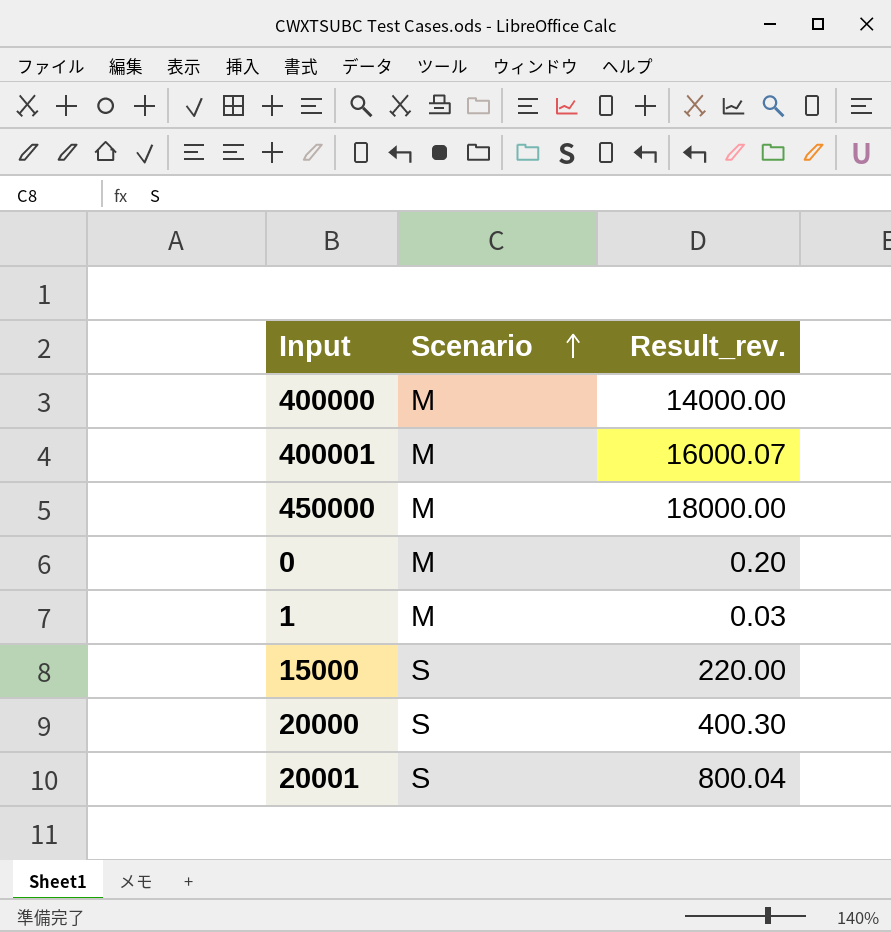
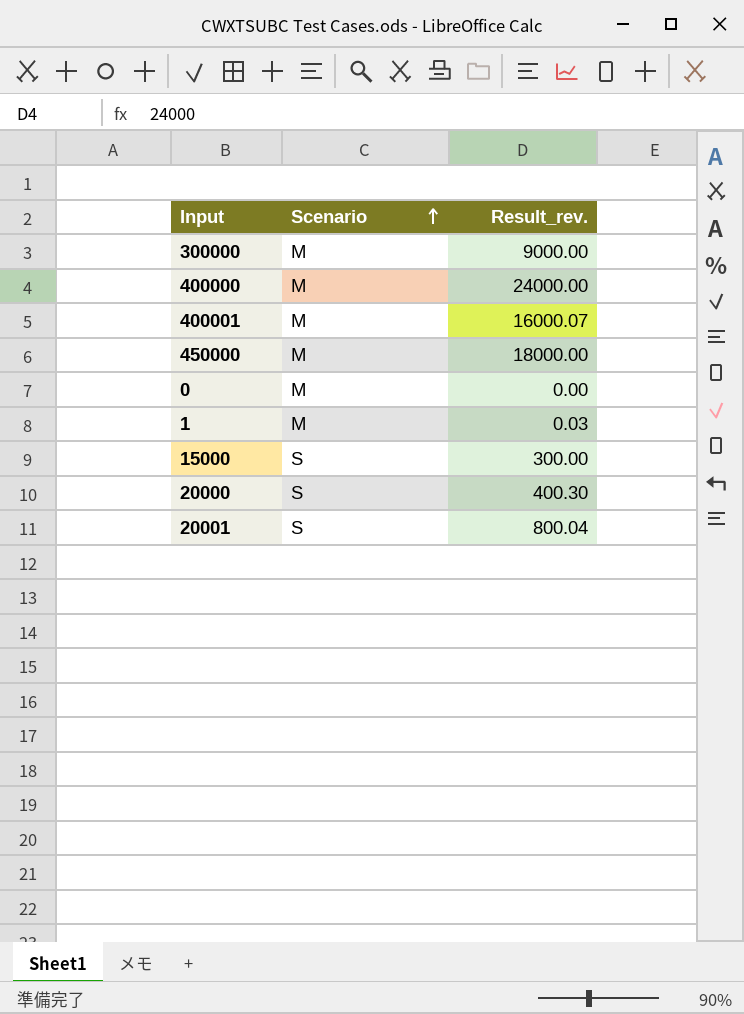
row 300000: none -> M | 9000.00
400000 | Result_rev.: 14000.00 -> 24000.00
0 | Result_rev.: 0.20 -> 0.00
15000 | Result_rev.: 220.00 -> 300.00

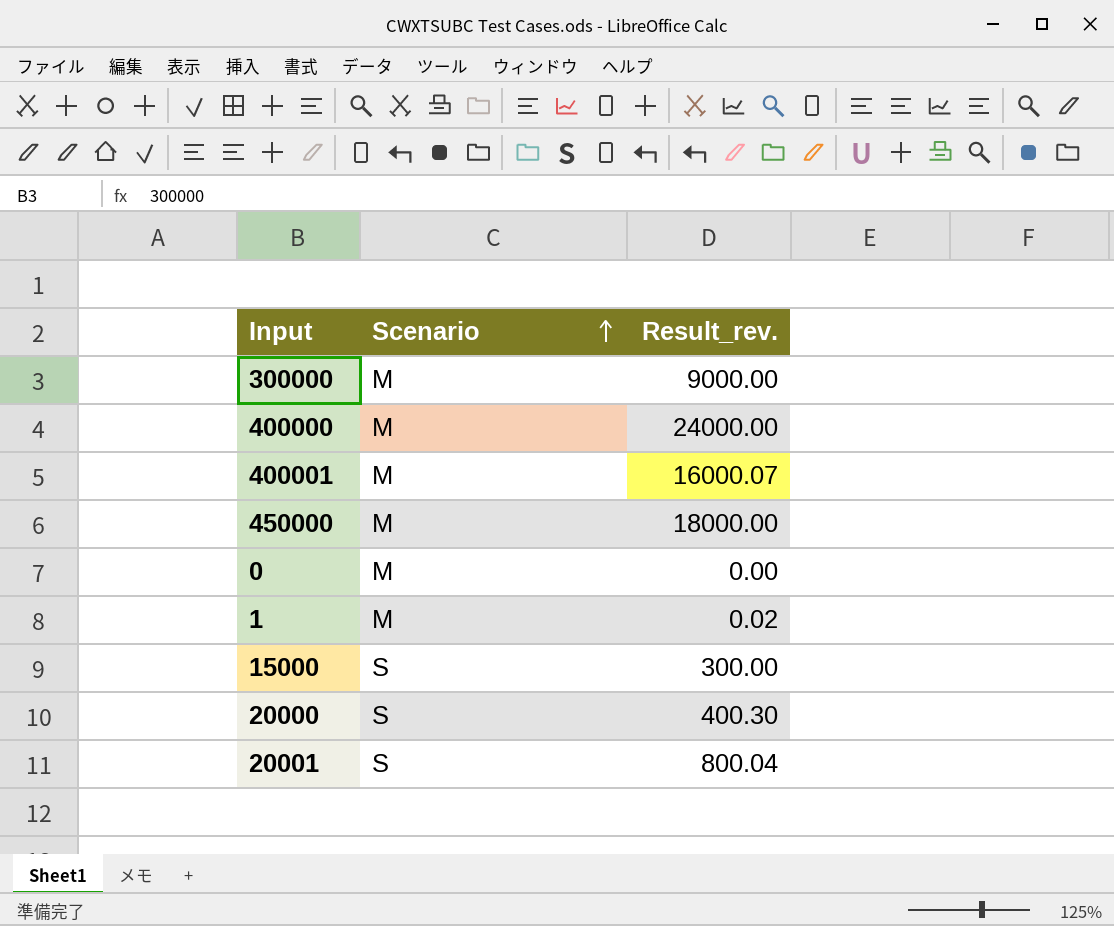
1 | Result_rev.: 0.03 -> 0.02

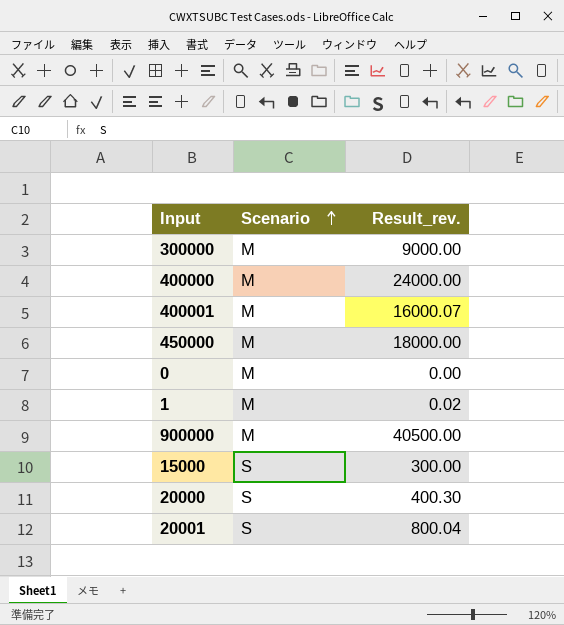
row 900000: none -> M | 40500.00

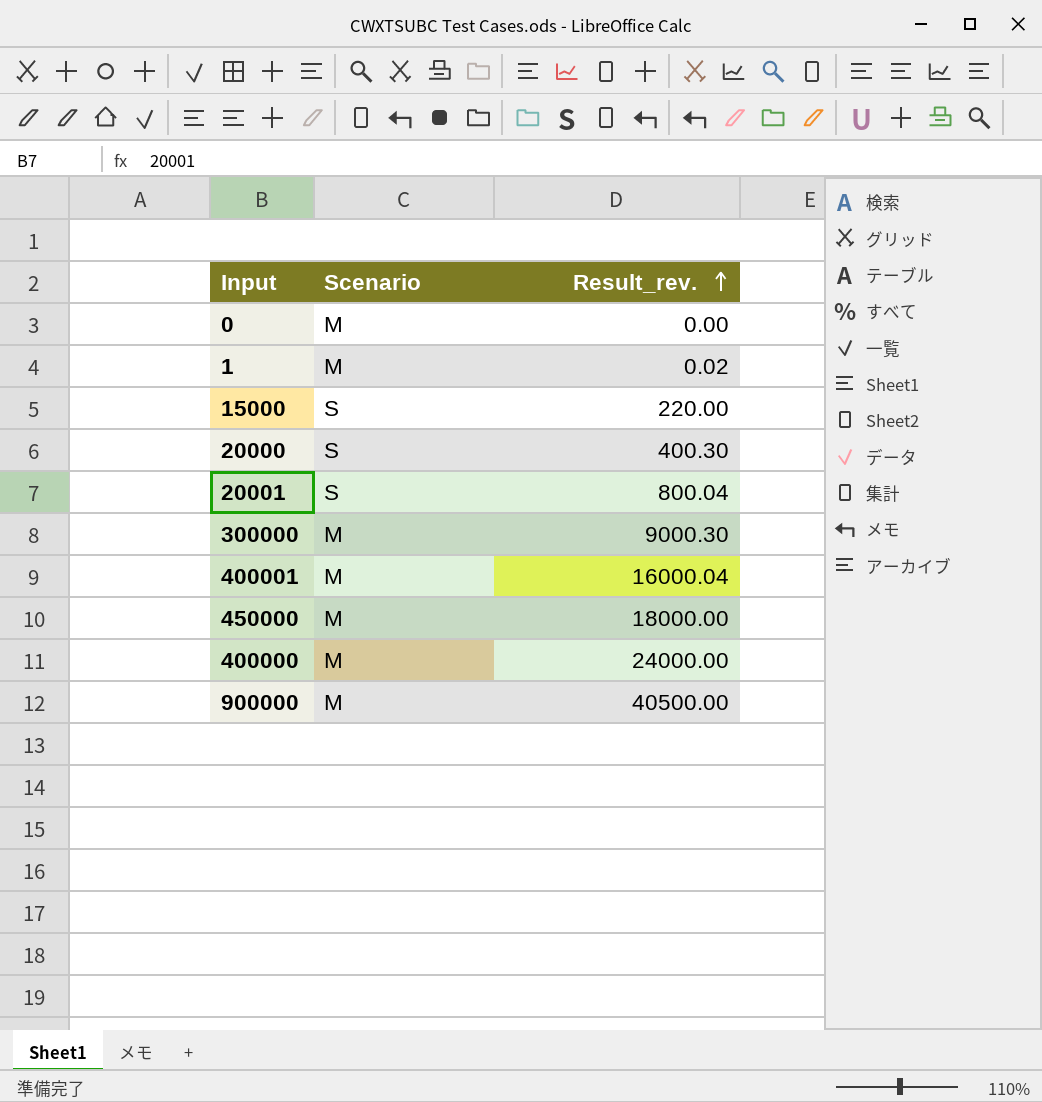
row order: Scenario ascending -> Result_rev. ascending
15000 | Result_rev.: 300.00 -> 220.00
300000 | Result_rev.: 9000.00 -> 9000.30
400001 | Result_rev.: 16000.07 -> 16000.04

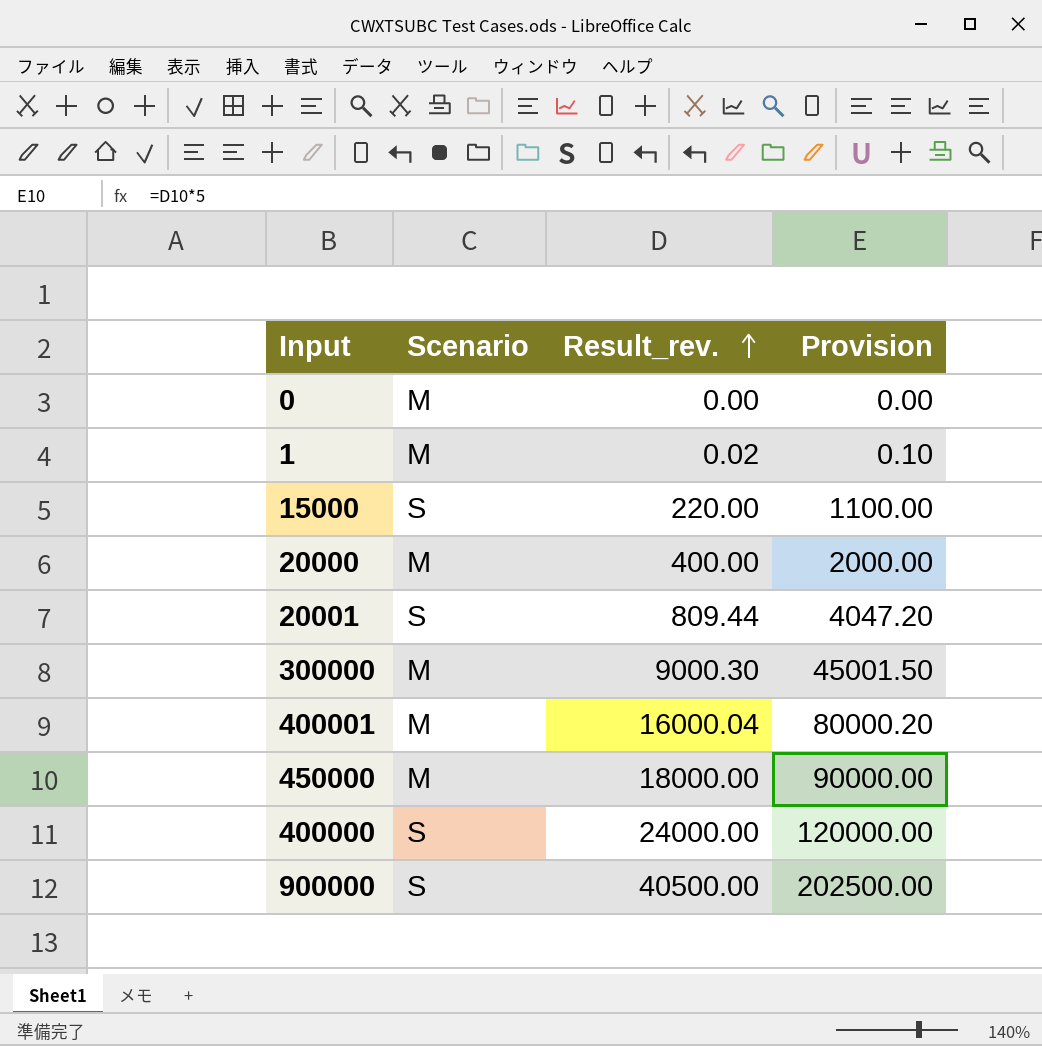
column Provision | formula: none -> [Result_rev.] * 5
20000 | Scenario: S -> M
20000 | Result_rev.: 400.30 -> 400.00
20001 | Result_rev.: 800.04 -> 809.44
400000 | Scenario: M -> S
900000 | Scenario: M -> S

